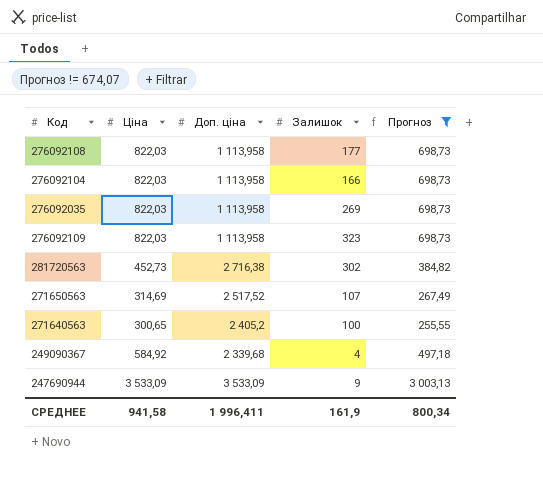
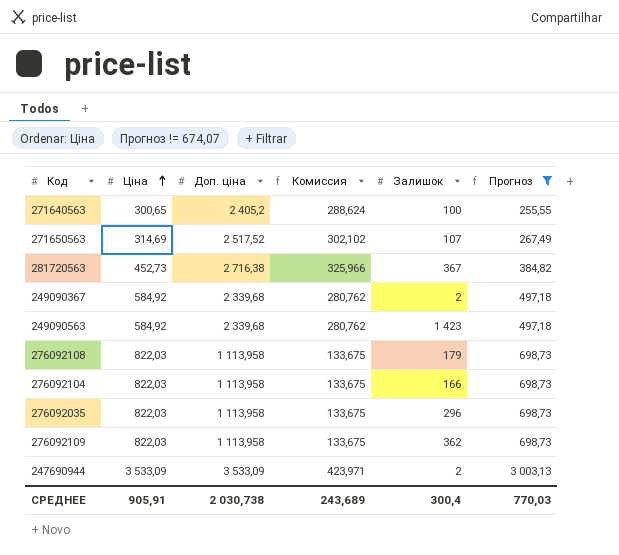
row order: none -> Ціна ascending
column Комиссия | formula: none -> [Доп. ціна] * 0,12
281720563 | Залишок: 302 -> 367
249090367 | Залишок: 4 -> 2
row 249090563: none -> 584,92 | 2 339,68 | 280,762 | 1 423 | 497,18
276092108 | Залишок: 177 -> 179
276092035 | Залишок: 269 -> 296
276092109 | Залишок: 323 -> 362
247690944 | Залишок: 9 -> 2
СРЕДНЕЕ | Ціна: 941,58 -> 905,91
СРЕДНЕЕ | Доп. ціна: 1 996,411 -> 2 030,738
СРЕДНЕЕ | Залишок: 161,9 -> 300,4
СРЕДНЕЕ | Прогноз: 800,34 -> 770,03

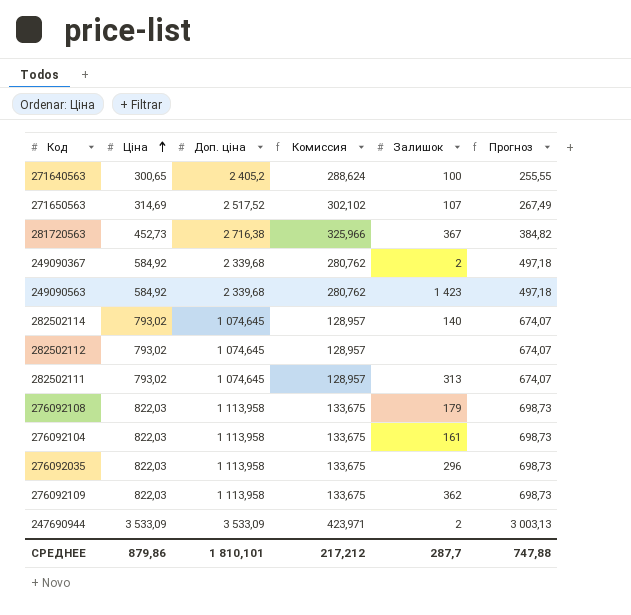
filter: Прогноз != 674,07 -> none
276092104 | Залишок: 166 -> 161
СРЕДНЕЕ | Ціна: 905,91 -> 879,86
СРЕДНЕЕ | Доп. ціна: 2 030,738 -> 1 810,101
СРЕДНЕЕ | Комиссия: 243,689 -> 217,212
СРЕДНЕЕ | Залишок: 300,4 -> 287,7
СРЕДНЕЕ | Прогноз: 770,03 -> 747,88

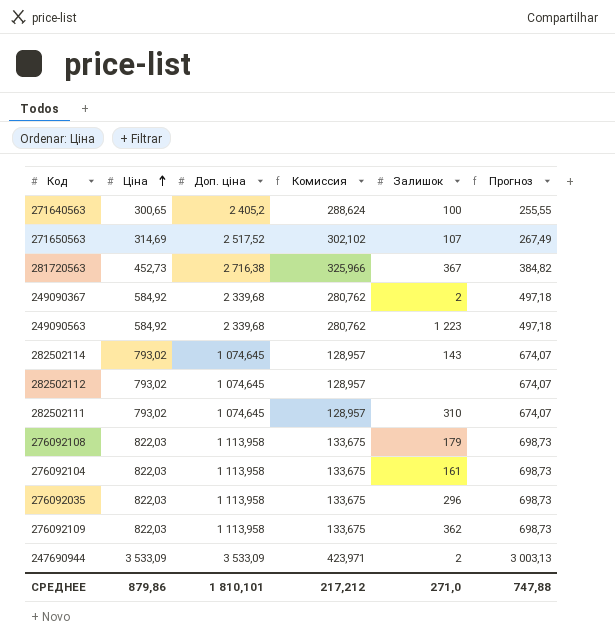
249090563 | Залишок: 1 423 -> 1 223
282502114 | Залишок: 140 -> 143
282502111 | Залишок: 313 -> 310
СРЕДНЕЕ | Залишок: 287,7 -> 271,0

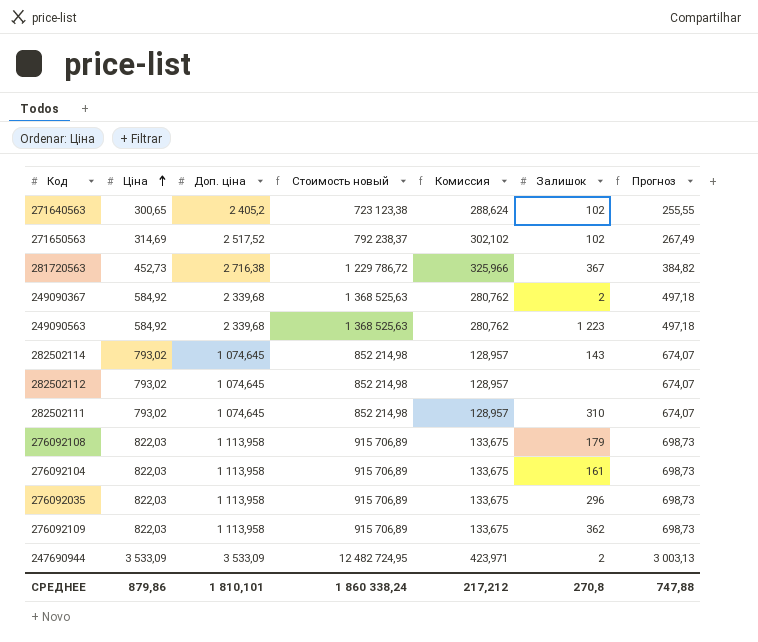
column Стоимость новый | formula: none -> [Ціна] * [Доп. ціна]
271640563 | Залишок: 100 -> 102
271650563 | Залишок: 107 -> 102
СРЕДНЕЕ | Залишок: 271,0 -> 270,8

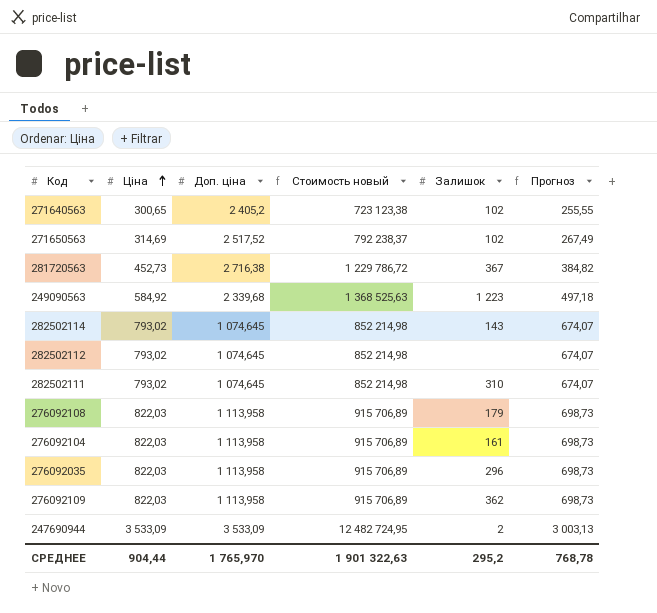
column Комиссия | formula: [Доп. ціна] * 0,12 -> none
row 249090367: 584,92 | 2 339,68 | 1 368 525,63 | 280,762 | 2 | 497,18 -> none
СРЕДНЕЕ | Ціна: 879,86 -> 904,44
СРЕДНЕЕ | Доп. ціна: 1 810,101 -> 1 765,970
СРЕДНЕЕ | Стоимость новый: 1 860 338,24 -> 1 901 322,63
СРЕДНЕЕ | Залишок: 270,8 -> 295,2
СРЕДНЕЕ | Прогноз: 747,88 -> 768,78

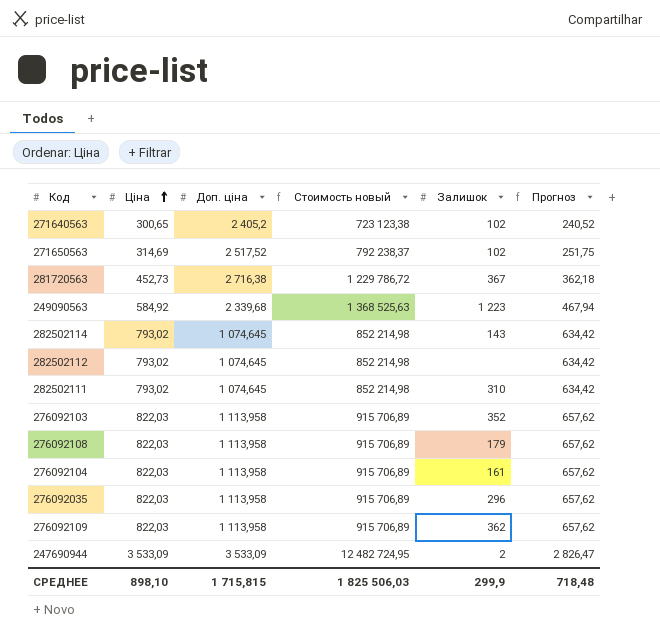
column Прогноз | formula: [Ціна] * 0,85 -> [Ціна] * 0,8
row 276092103: none -> 822,03 | 1 113,958 | 915 706,89 | 352 | 657,62
СРЕДНЕЕ | Ціна: 904,44 -> 898,10
СРЕДНЕЕ | Доп. ціна: 1 765,970 -> 1 715,815
СРЕДНЕЕ | Стоимость новый: 1 901 322,63 -> 1 825 506,03
СРЕДНЕЕ | Залишок: 295,2 -> 299,9
СРЕДНЕЕ | Прогноз: 768,78 -> 718,48

